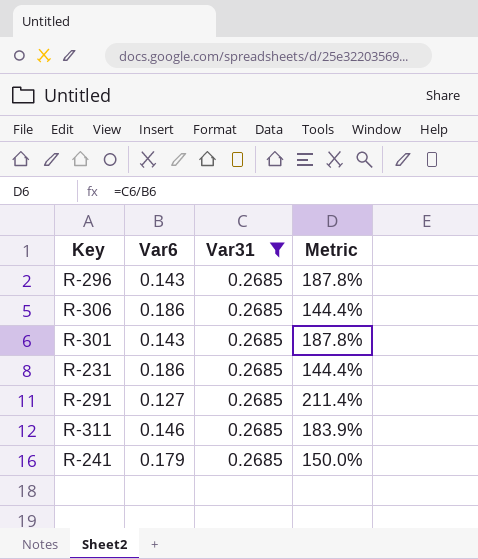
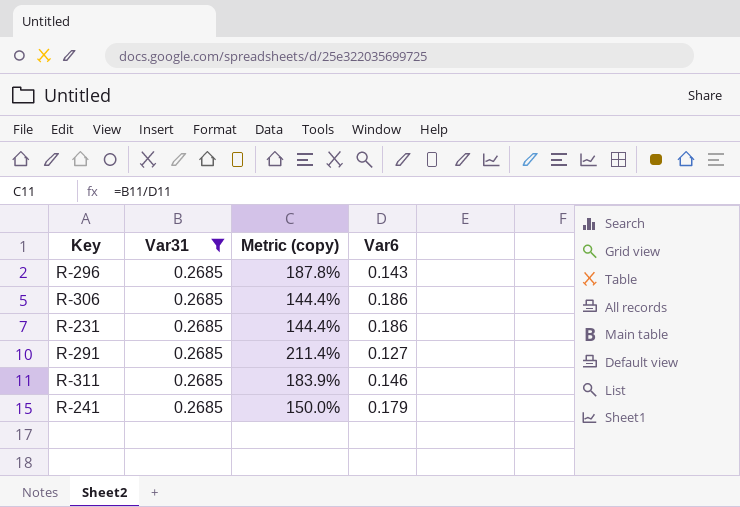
column name: Metric -> Metric (copy)
column Var6 | position: 2 -> 4
row R-301: 0.143 | 0.2685 | 187.8% -> none

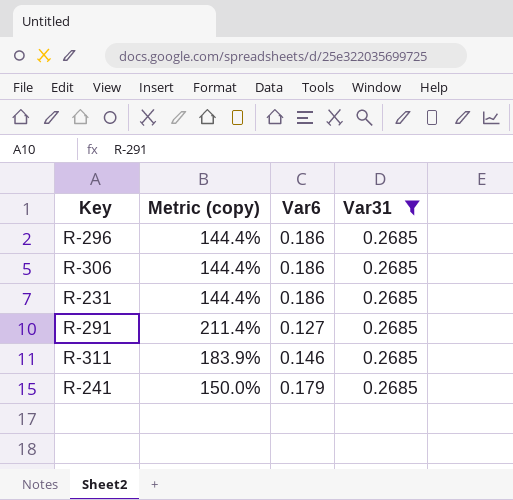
column Var31 | position: 2 -> 4
R-296 | Metric (copy): 187.8% -> 144.4%
R-296 | Var6: 0.143 -> 0.186

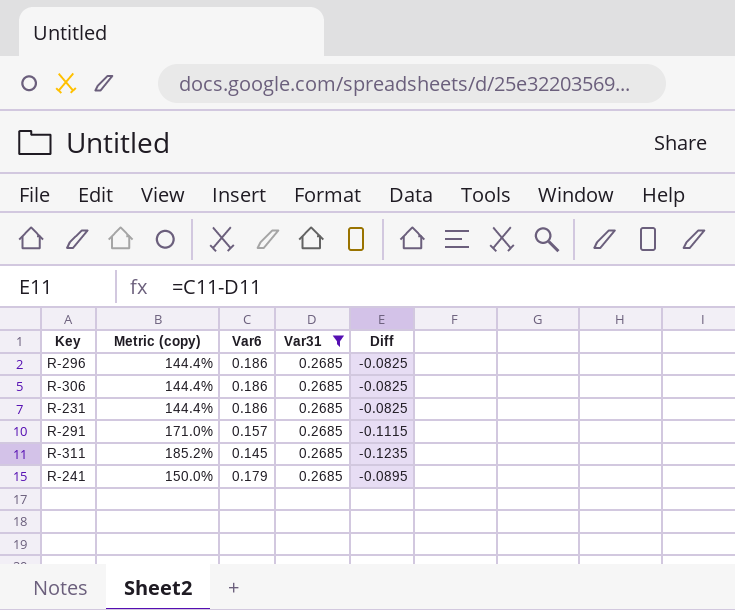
column Diff | formula: none -> [Var6] - [Var31]
R-291 | Metric (copy): 211.4% -> 171.0%
R-291 | Var6: 0.127 -> 0.157
R-311 | Metric (copy): 183.9% -> 185.2%
R-311 | Var6: 0.146 -> 0.145

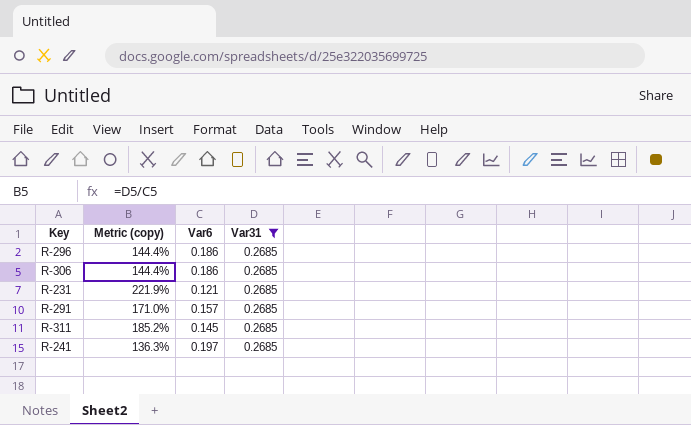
column Diff | formula: [Var6] - [Var31] -> none
R-231 | Metric (copy): 144.4% -> 221.9%
R-231 | Var6: 0.186 -> 0.121
R-241 | Metric (copy): 150.0% -> 136.3%
R-241 | Var6: 0.179 -> 0.197

